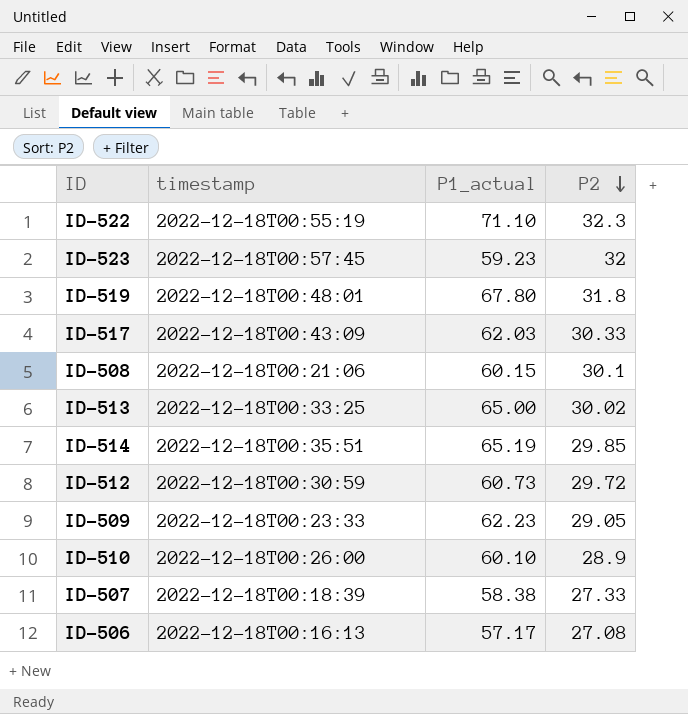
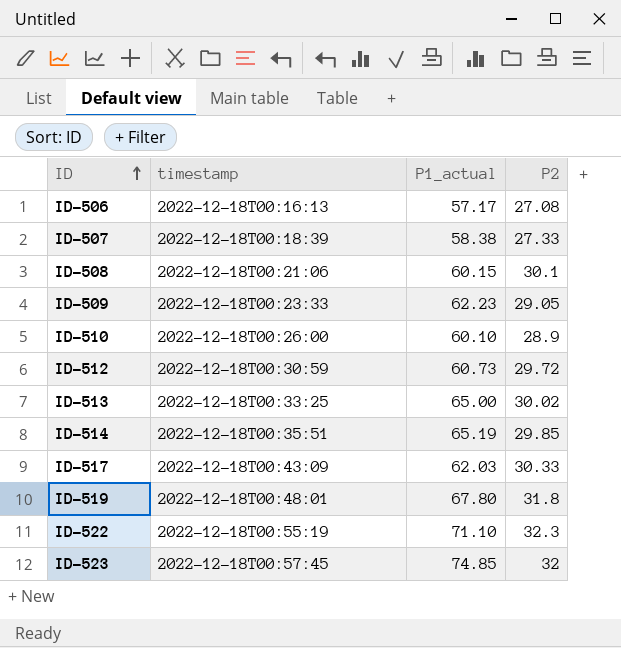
row order: P2 descending -> ID ascending
ID-523 | P1_actual: 59.23 -> 74.85

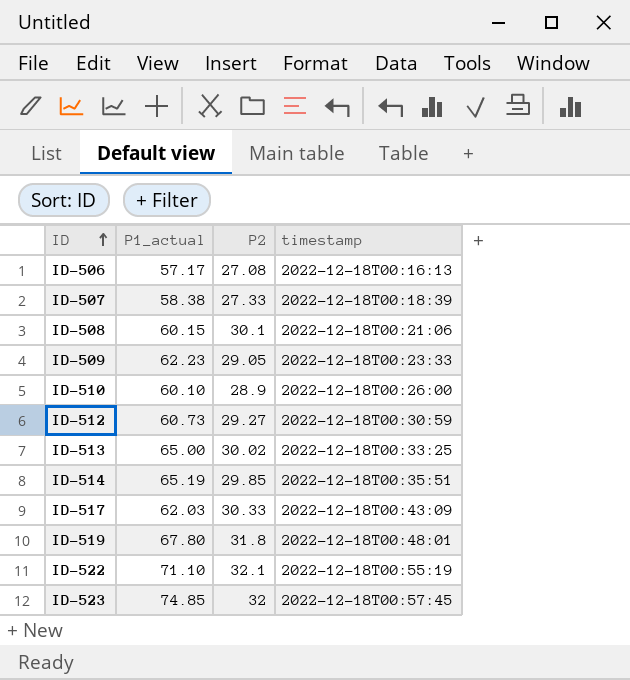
column timestamp | position: 2 -> 4
ID-512 | P2: 29.72 -> 29.27
ID-522 | P2: 32.3 -> 32.1

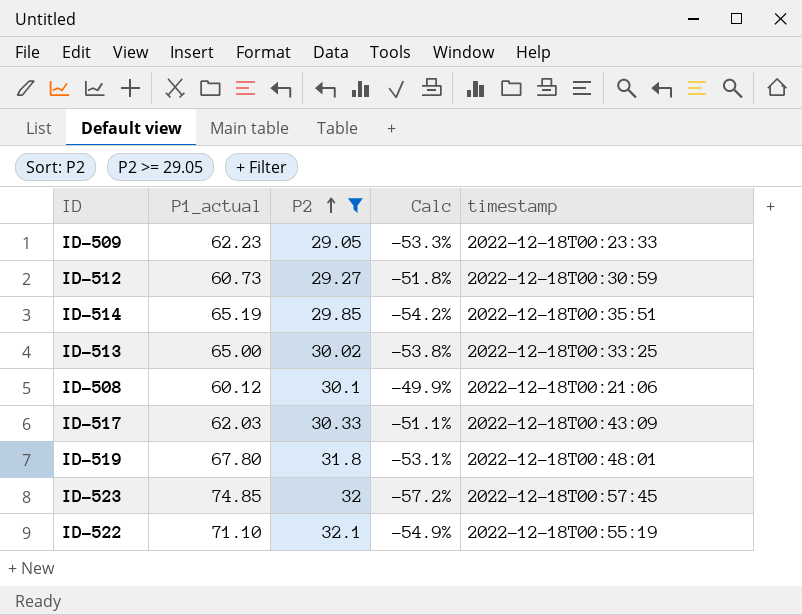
filter: none -> P2 >= 29.05
row order: ID ascending -> P2 ascending
column Calc | formula: none -> ([P2] - [P1_actual]) / [P1_actual]
ID-508 | P1_actual: 60.15 -> 60.12

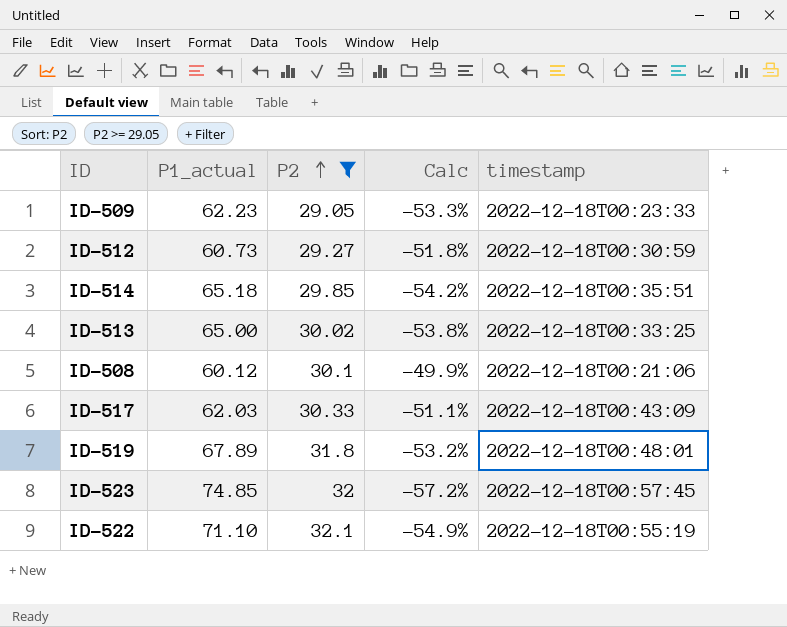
ID-514 | P1_actual: 65.19 -> 65.18
ID-519 | P1_actual: 67.80 -> 67.89
ID-519 | Calc: -53.1% -> -53.2%

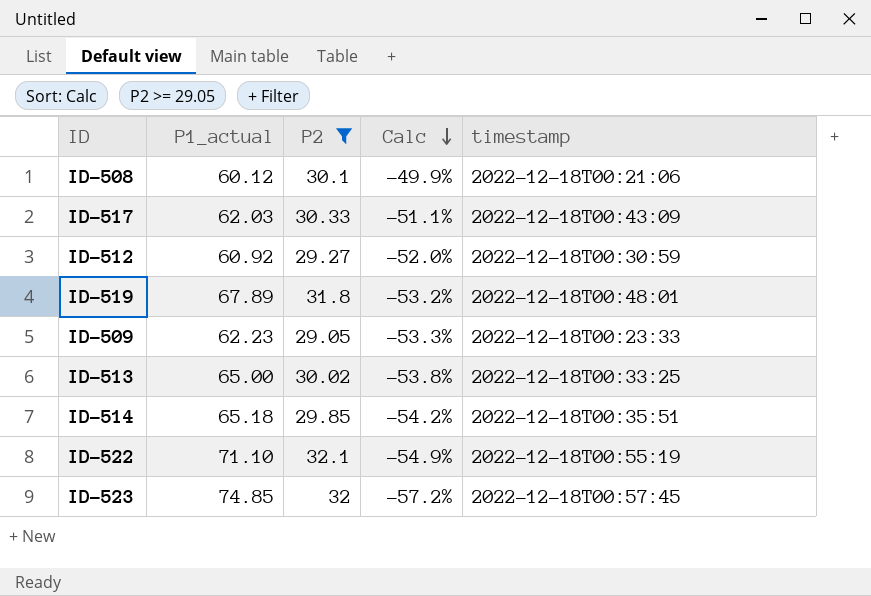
row order: P2 ascending -> Calc descending
ID-512 | P1_actual: 60.73 -> 60.92
ID-512 | Calc: -51.8% -> -52.0%

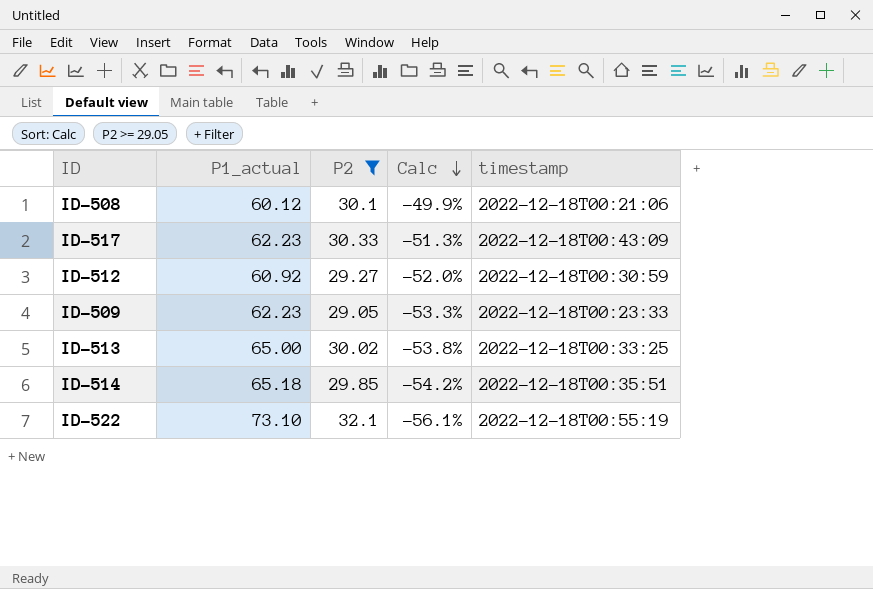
row ID-519: 67.89 | 31.8 | -53.2% | 2022-12-18T00:48:01 -> none
row ID-523: 74.85 | 32 | -57.2% | 2022-12-18T00:57:45 -> none
ID-517 | P1_actual: 62.03 -> 62.23
ID-517 | Calc: -51.1% -> -51.3%
ID-522 | P1_actual: 71.10 -> 73.10
ID-522 | Calc: -54.9% -> -56.1%

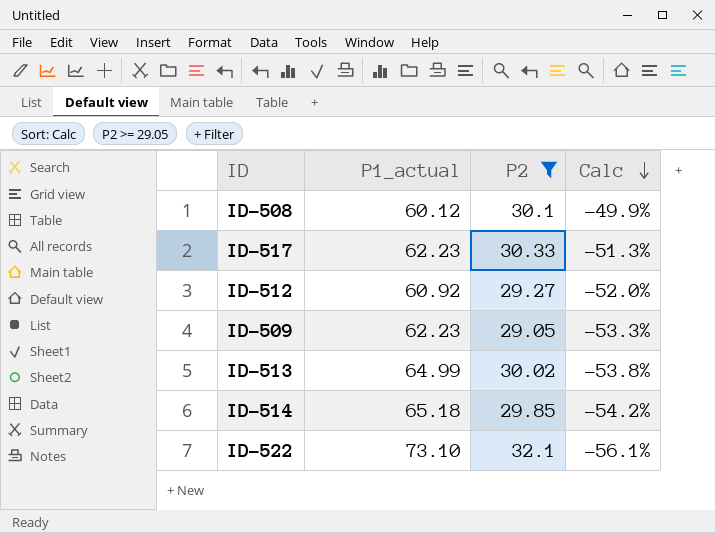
column timestamp | position: 5 -> none
ID-513 | P1_actual: 65.00 -> 64.99

